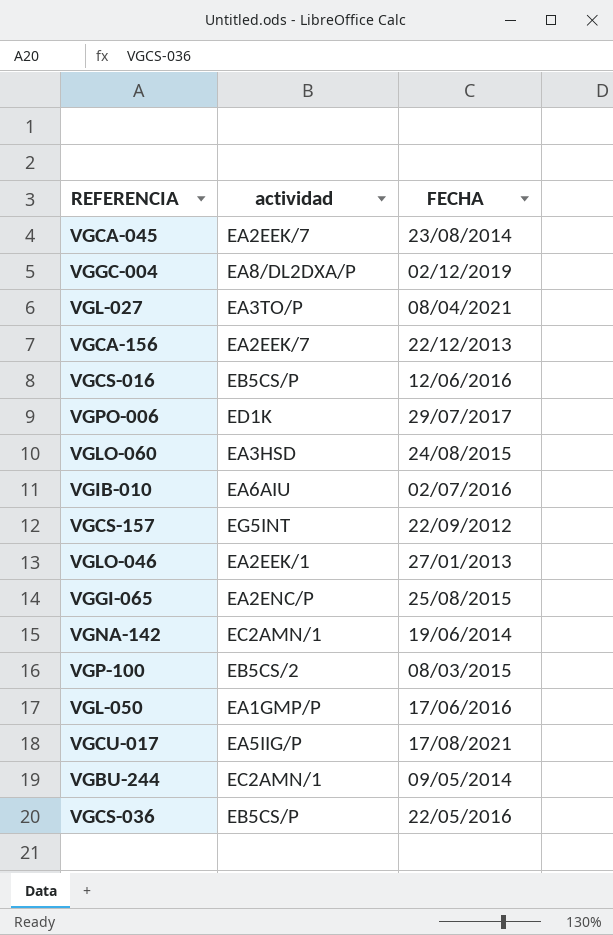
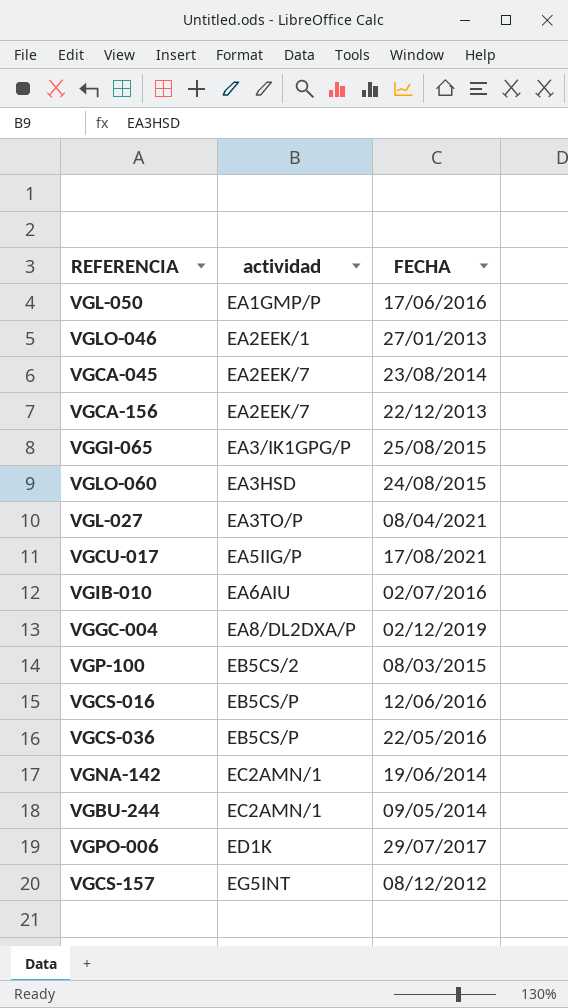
row order: none -> actividad ascending
VGGI-065 | actividad: EA2ENC/P -> EA3/IK1GPG/P
VGCS-157 | FECHA: 22/09/2012 -> 08/12/2012

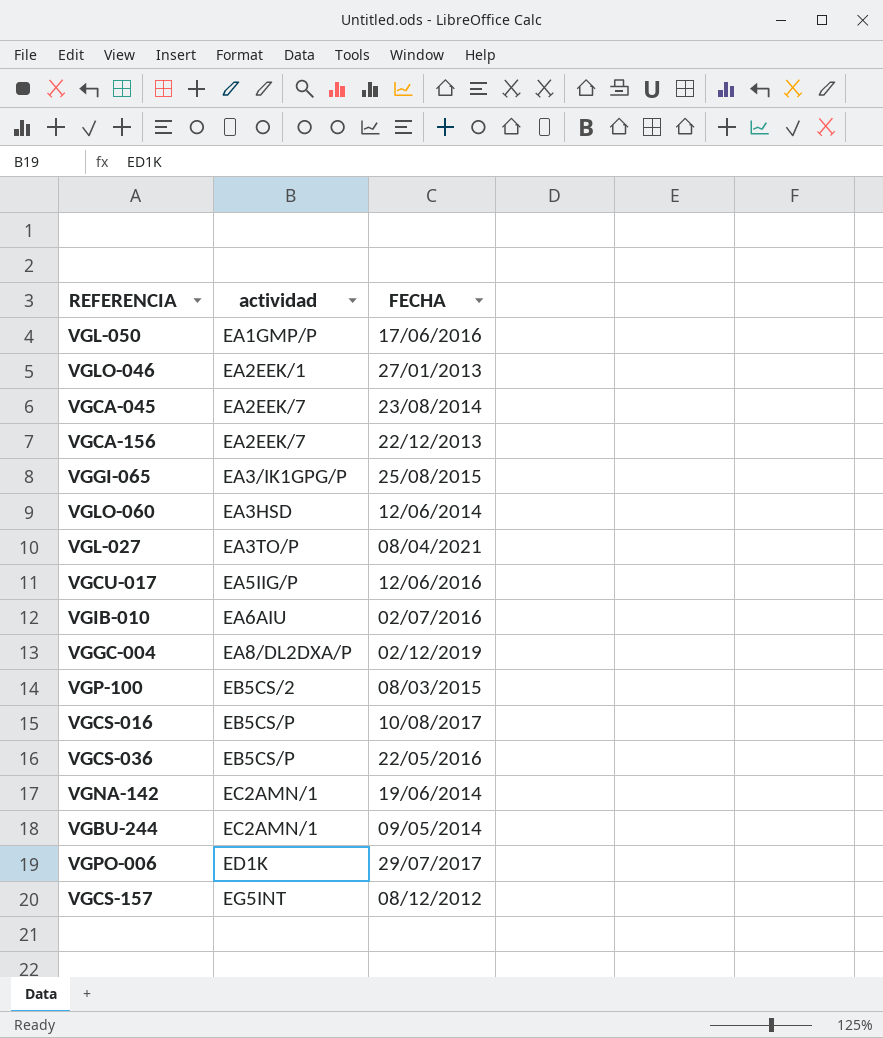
VGLO-060 | FECHA: 24/08/2015 -> 12/06/2014
VGCU-017 | FECHA: 17/08/2021 -> 12/06/2016
VGCS-016 | FECHA: 12/06/2016 -> 10/08/2017

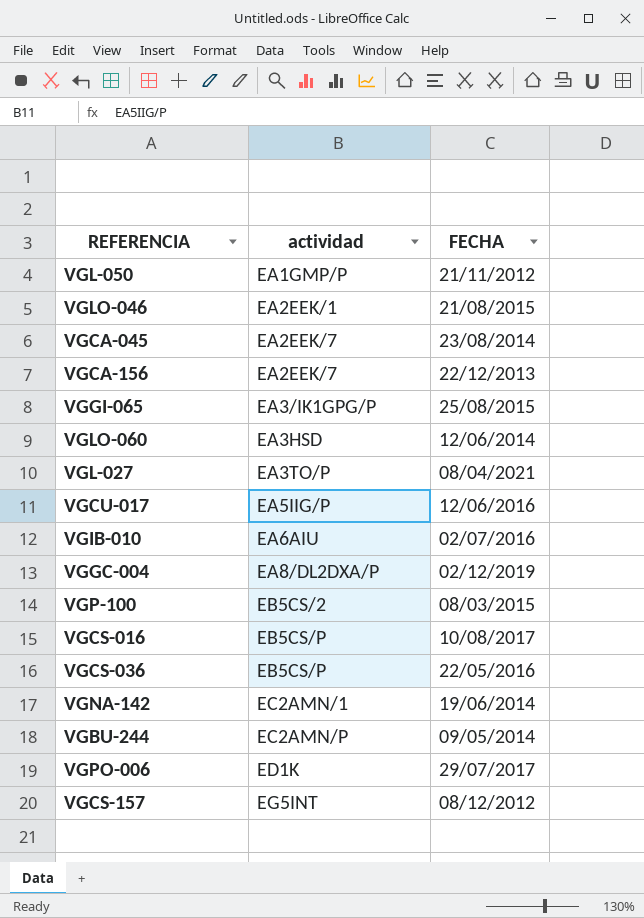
VGL-050 | FECHA: 17/06/2016 -> 21/11/2012
VGLO-046 | FECHA: 27/01/2013 -> 21/08/2015
VGBU-244 | actividad: EC2AMN/1 -> EC2AMN/P

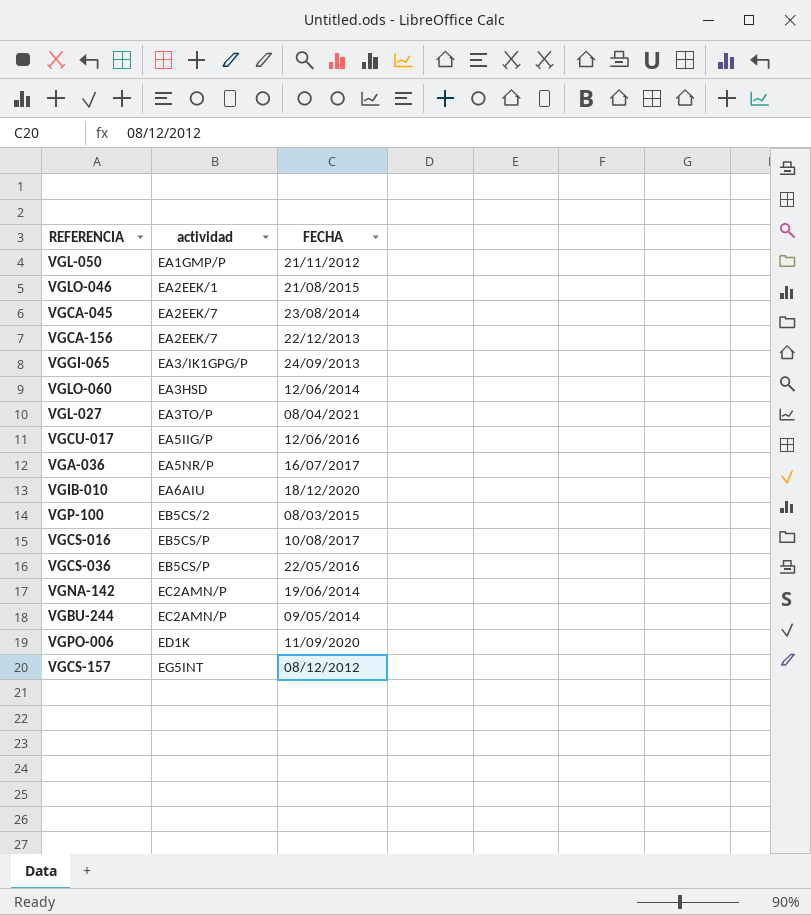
row VGGC-004: EA8/DL2DXA/P | 02/12/2019 -> none
VGGI-065 | FECHA: 25/08/2015 -> 24/09/2013
row VGA-036: none -> EA5NR/P | 16/07/2017
VGIB-010 | FECHA: 02/07/2016 -> 18/12/2020
VGNA-142 | actividad: EC2AMN/1 -> EC2AMN/P
VGPO-006 | FECHA: 29/07/2017 -> 11/09/2020

